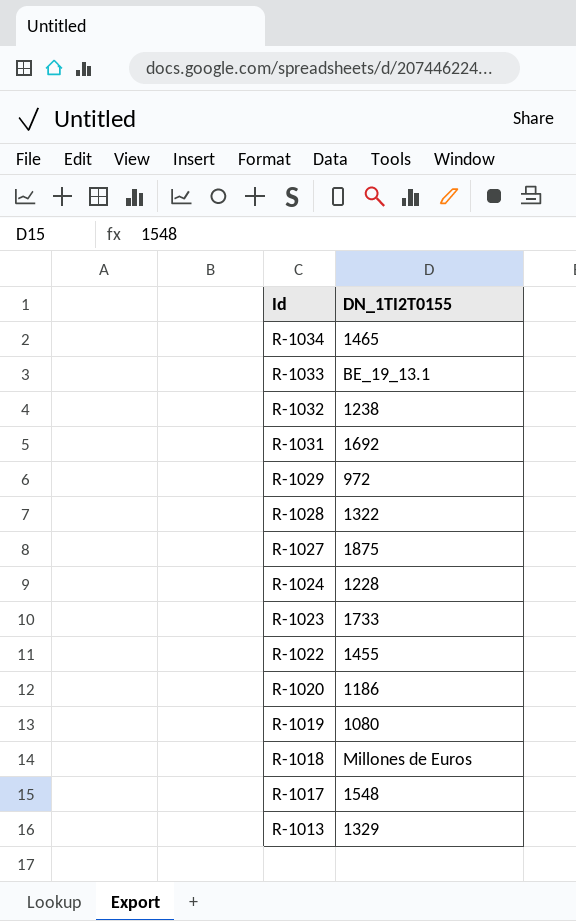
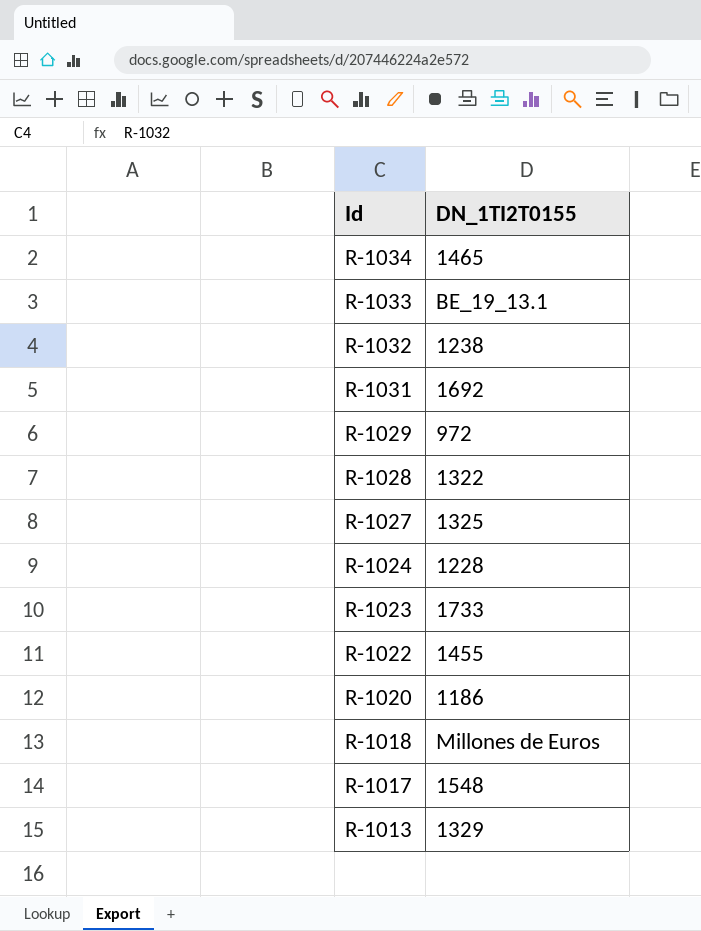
row R-1019: 1080 -> none
R-1027 | DN_1TI2T0155: 1875 -> 1325

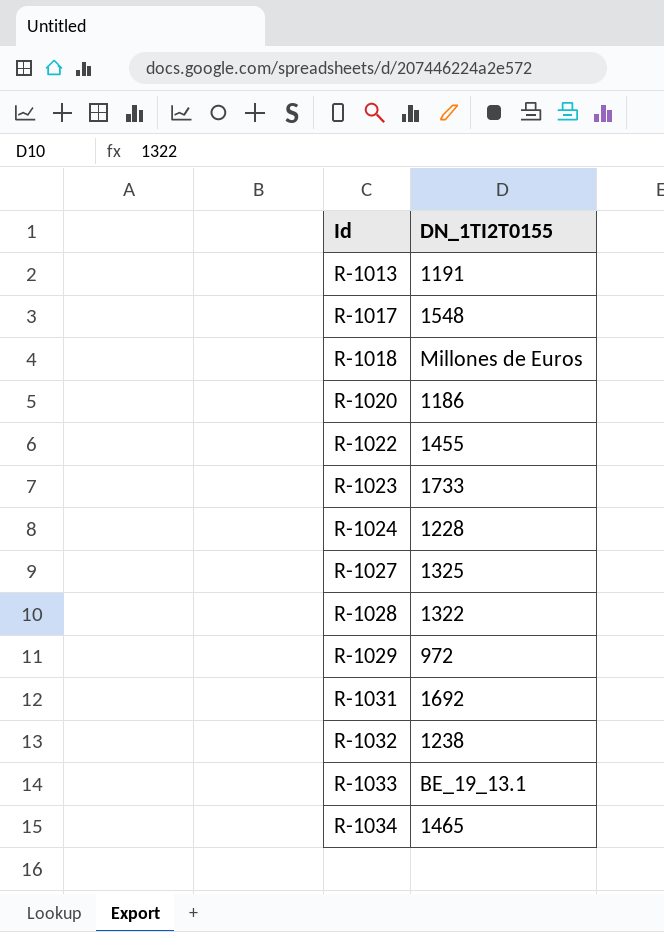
row order: Id descending -> Id ascending
R-1013 | DN_1TI2T0155: 1329 -> 1191

